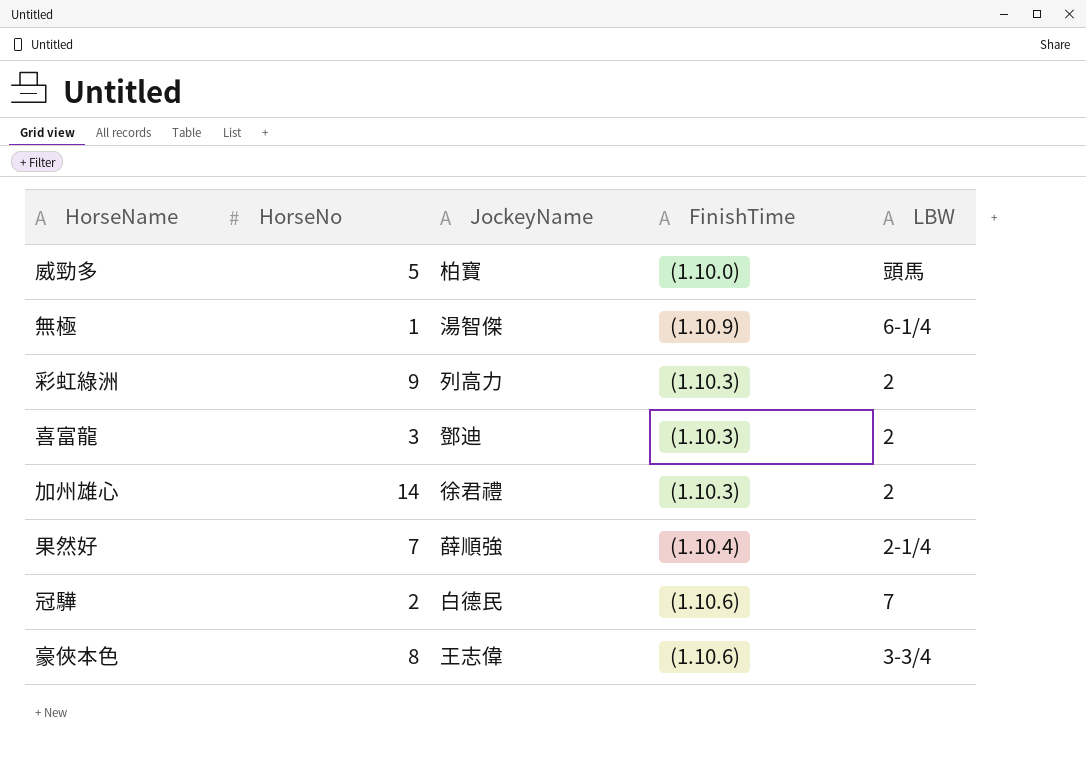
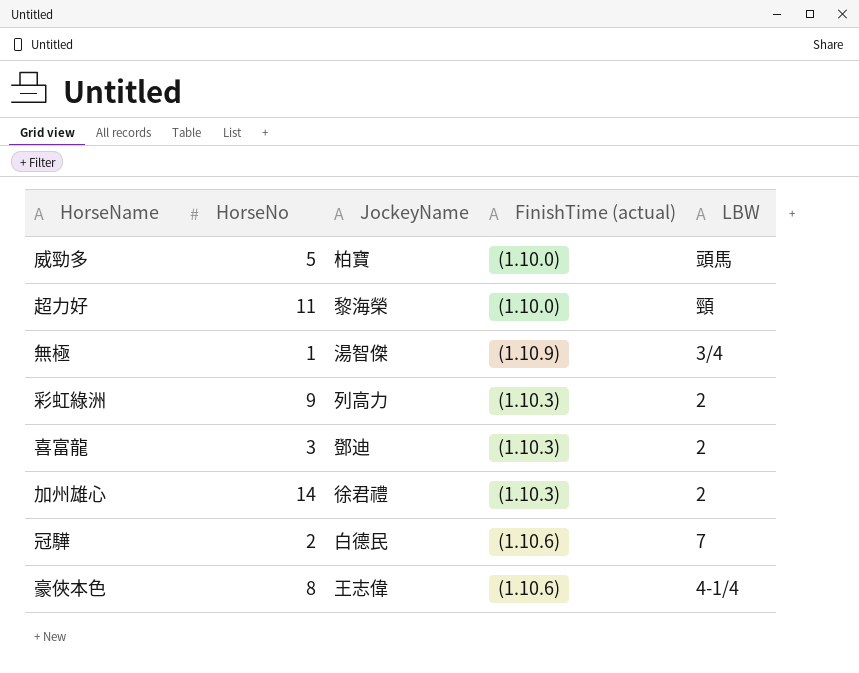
column name: FinishTime -> FinishTime (actual)
row 果然好: 7 | 薛順強 | (1.10.4) | 2-1/4 -> none
row 超力好: none -> 11 | 黎海榮 | (1.10.0) | 頸
無極 | LBW: 6-1/4 -> 3/4
豪俠本色 | LBW: 3-3/4 -> 4-1/4

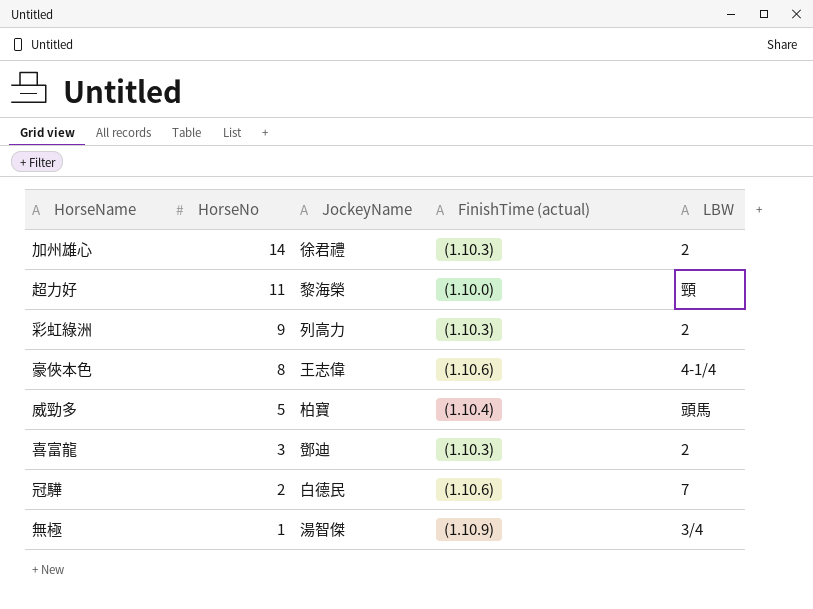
row order: none -> HorseNo descending
威勁多 | FinishTime (actual): (1.10.0) -> (1.10.4)

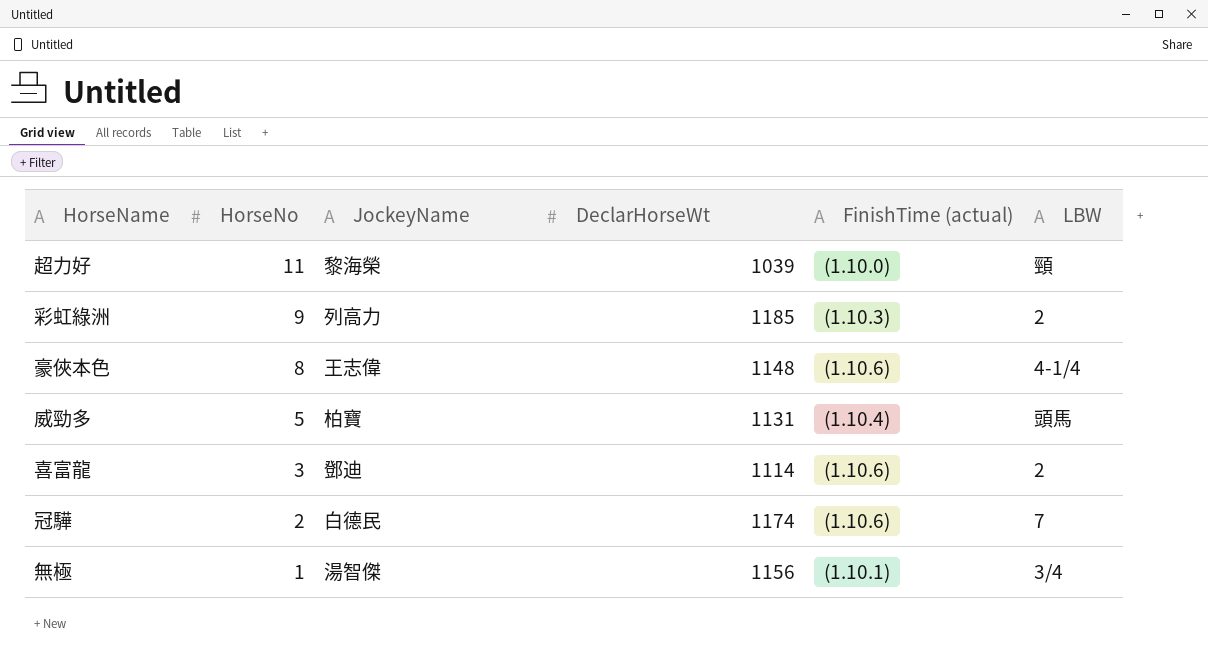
column DeclarHorseWt | position: none -> 4
row 加州雄心: 14 | 徐君禮 | (1.10.3) | 2 -> none
喜富龍 | FinishTime (actual): (1.10.3) -> (1.10.6)
無極 | FinishTime (actual): (1.10.9) -> (1.10.1)

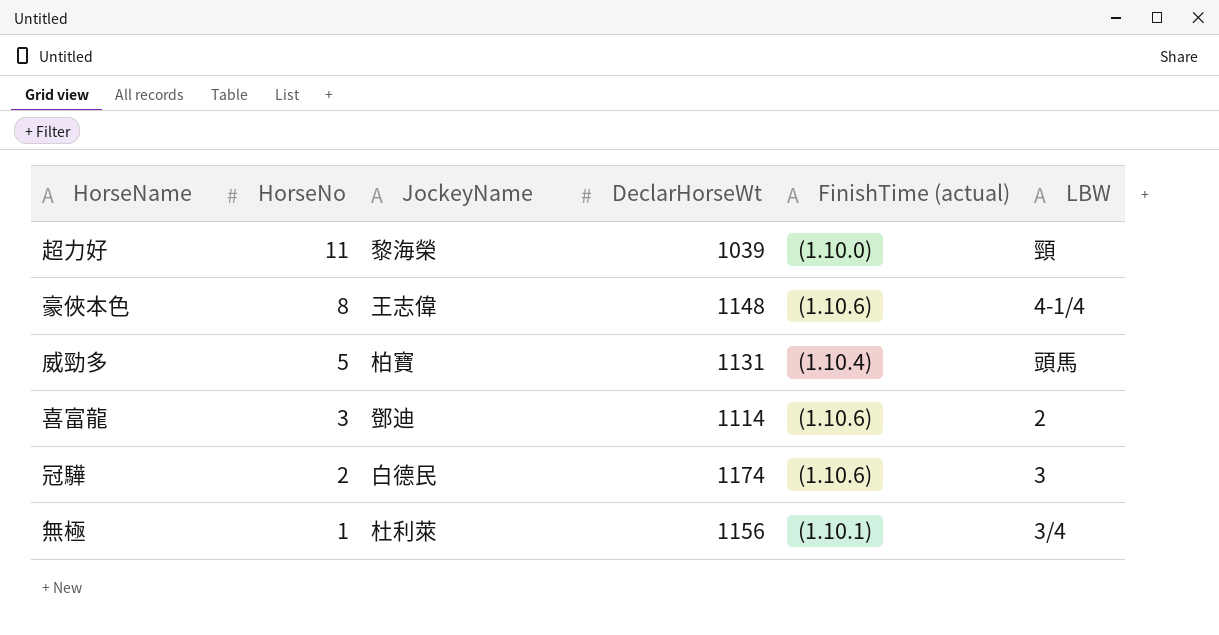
row 彩虹綠洲: 9 | 列高力 | 1185 | (1.10.3) | 2 -> none
冠驊 | LBW: 7 -> 3
無極 | JockeyName: 湯智傑 -> 杜利萊

